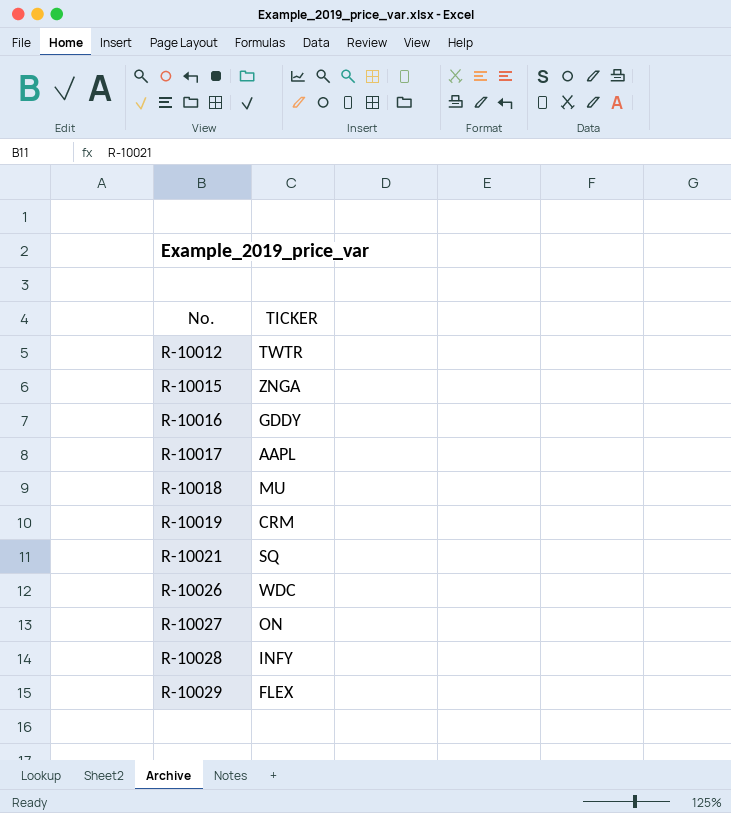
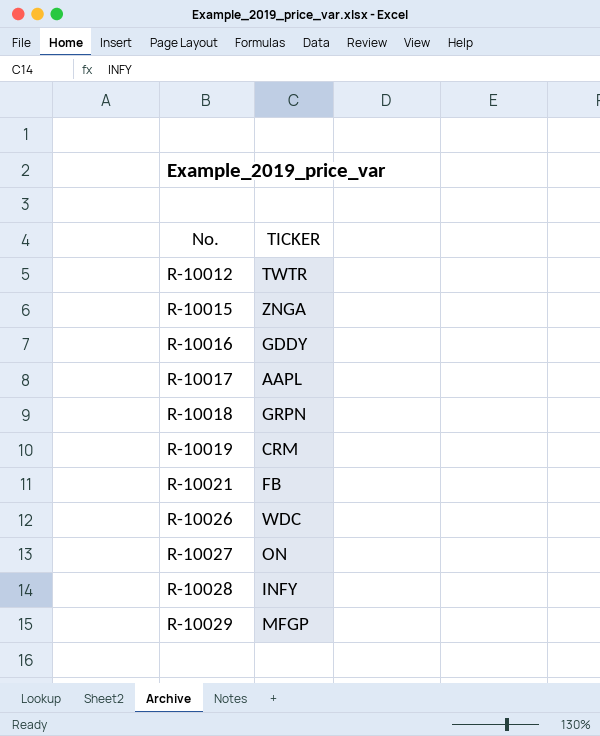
R-10018 | TICKER: MU -> GRPN
R-10021 | TICKER: SQ -> FB
R-10029 | TICKER: FLEX -> MFGP

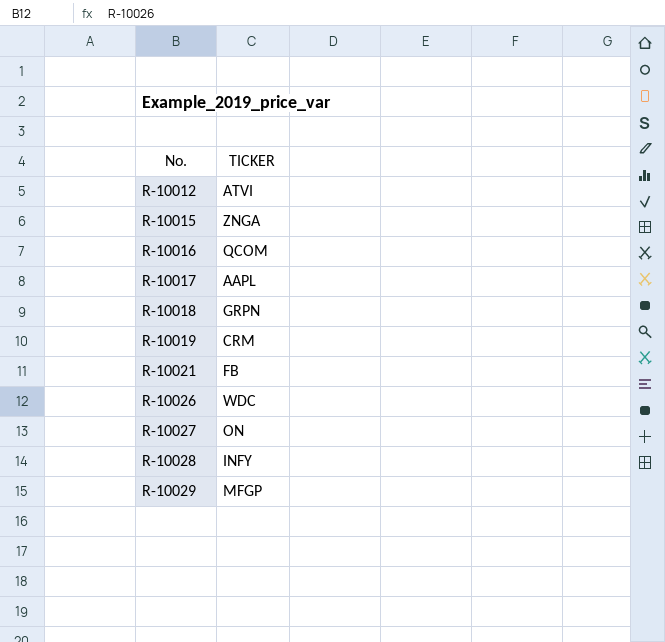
R-10012 | TICKER: TWTR -> ATVI
R-10016 | TICKER: GDDY -> QCOM

